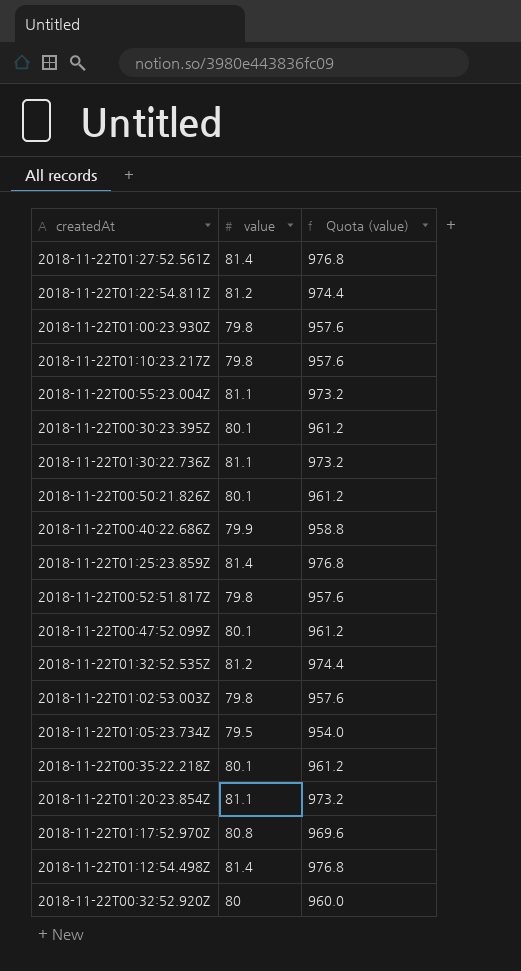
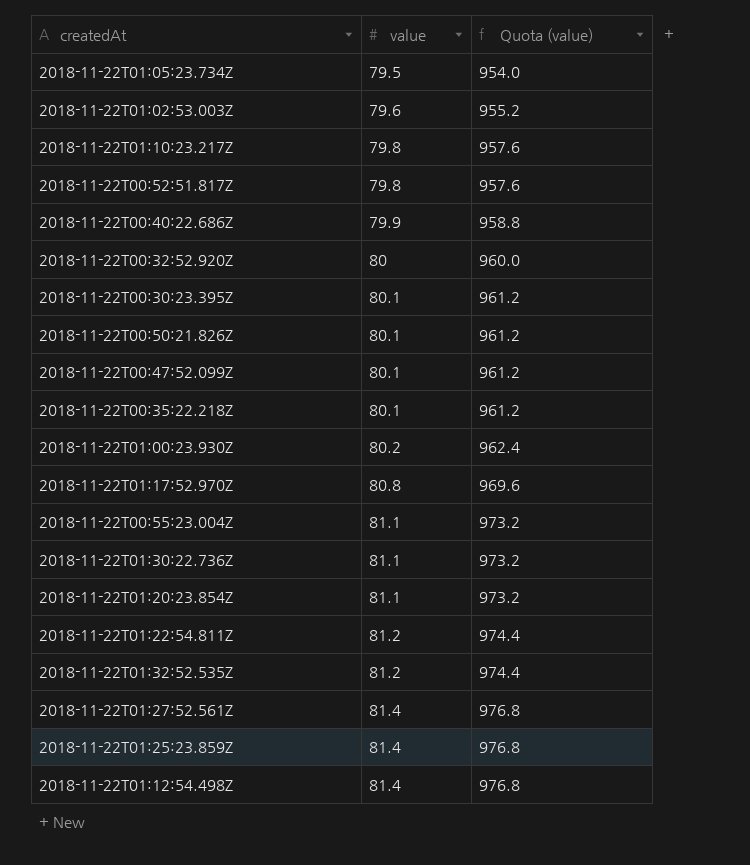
row order: none -> value ascending
2018-11-22T01:02:53.003Z | value: 79.8 -> 79.6
2018-11-22T01:02:53.003Z | Quota (value): 957.6 -> 955.2
2018-11-22T01:00:23.930Z | value: 79.8 -> 80.2
2018-11-22T01:00:23.930Z | Quota (value): 957.6 -> 962.4

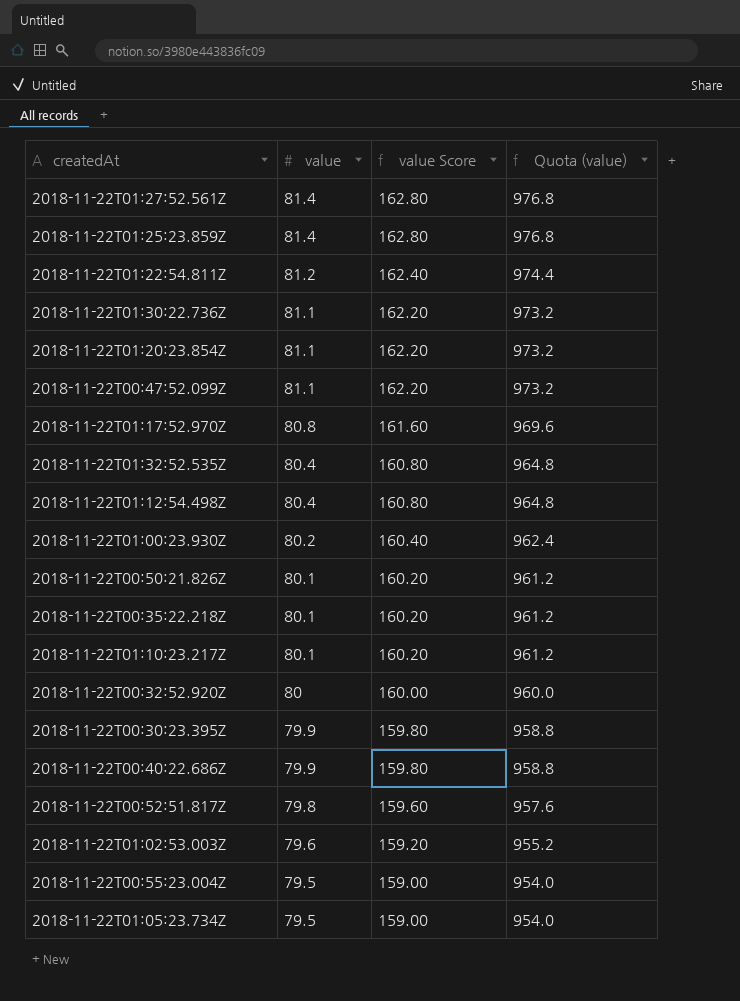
row order: value ascending -> value descending
column value Score | formula: none -> [value] * 2
2018-11-22T00:47:52.099Z | value: 80.1 -> 81.1
2018-11-22T00:47:52.099Z | Quota (value): 961.2 -> 973.2
2018-11-22T01:32:52.535Z | value: 81.2 -> 80.4
2018-11-22T01:32:52.535Z | Quota (value): 974.4 -> 964.8
2018-11-22T01:12:54.498Z | value: 81.4 -> 80.4
2018-11-22T01:12:54.498Z | Quota (value): 976.8 -> 964.8
2018-11-22T01:10:23.217Z | value: 79.8 -> 80.1
2018-11-22T01:10:23.217Z | Quota (value): 957.6 -> 961.2
2018-11-22T00:30:23.395Z | value: 80.1 -> 79.9
2018-11-22T00:30:23.395Z | Quota (value): 961.2 -> 958.8
2018-11-22T00:55:23.004Z | value: 81.1 -> 79.5
2018-11-22T00:55:23.004Z | Quota (value): 973.2 -> 954.0

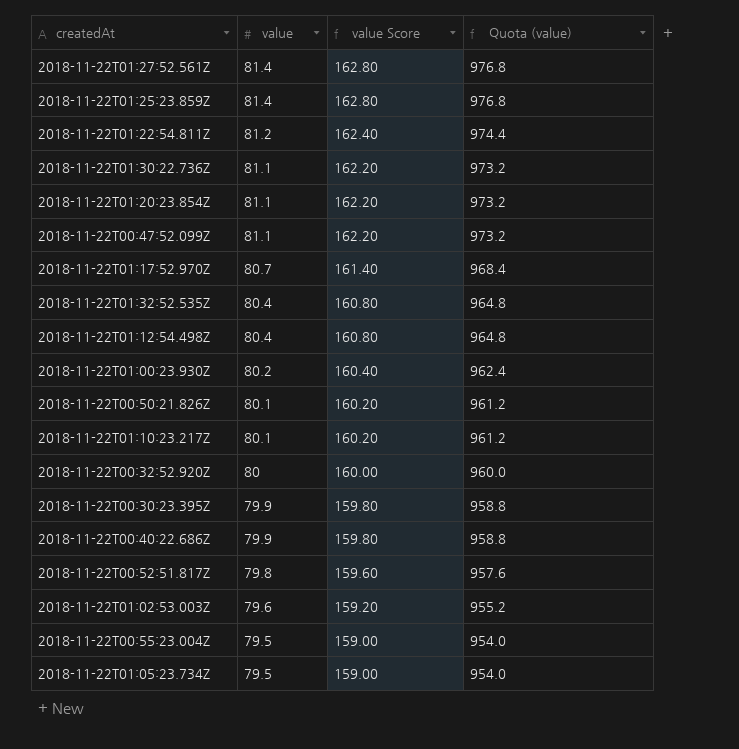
row 2018-11-22T00:35:22.218Z: 80.1 | 160.20 | 961.2 -> none
2018-11-22T01:17:52.970Z | value: 80.8 -> 80.7
2018-11-22T01:17:52.970Z | value Score: 161.60 -> 161.40
2018-11-22T01:17:52.970Z | Quota (value): 969.6 -> 968.4

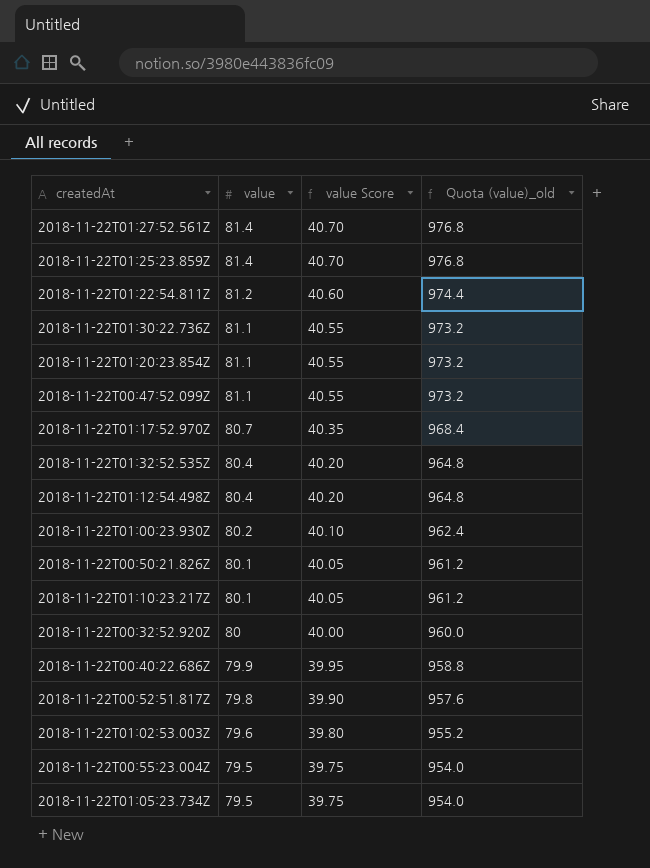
column value Score | formula: [value] * 2 -> [value] * 0.5
column name: Quota (value) -> Quota (value)_old
row 2018-11-22T00:30:23.395Z: 79.9 | 159.80 | 958.8 -> none

